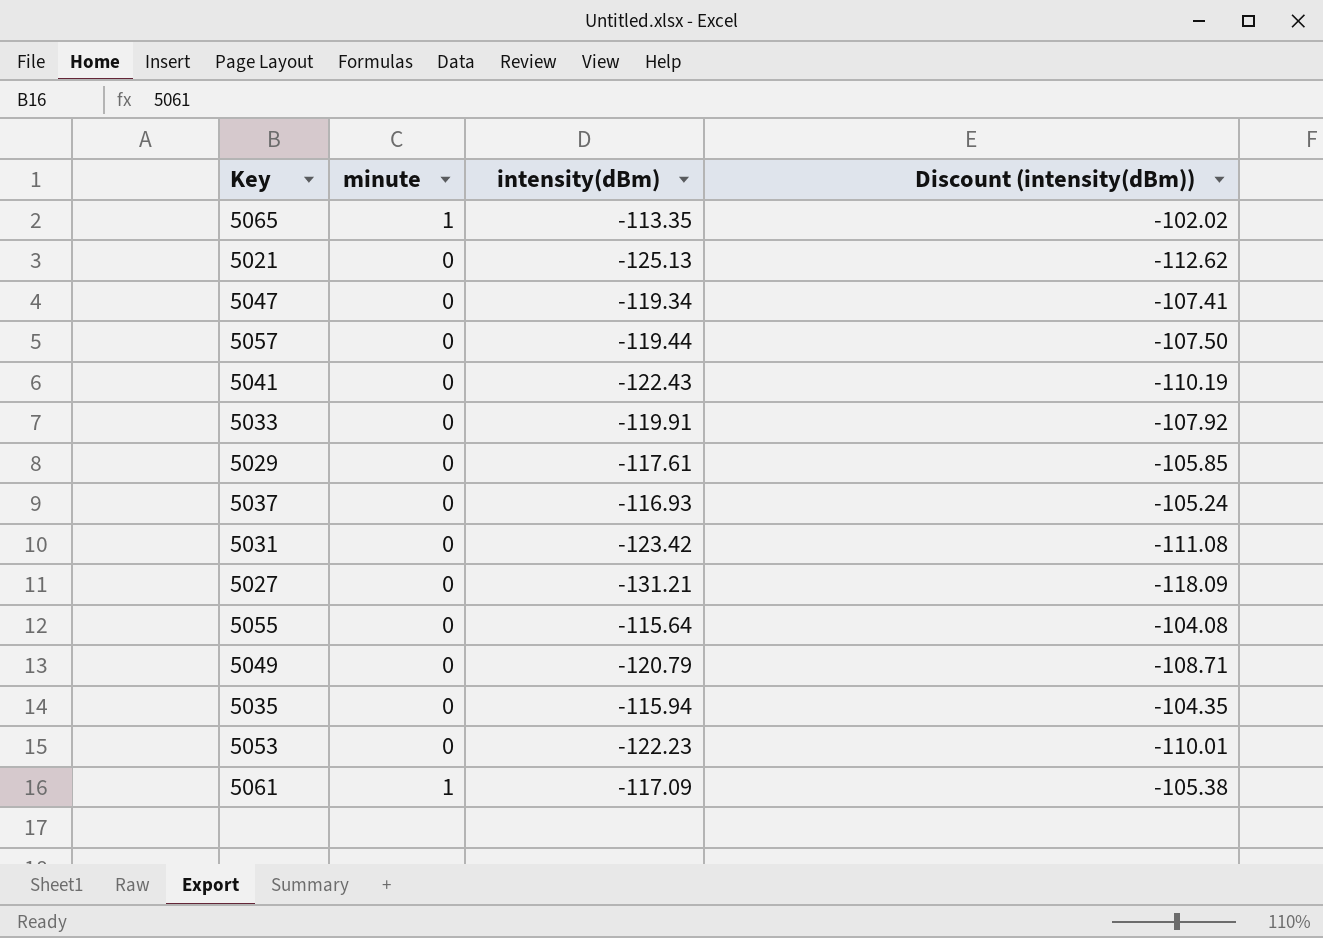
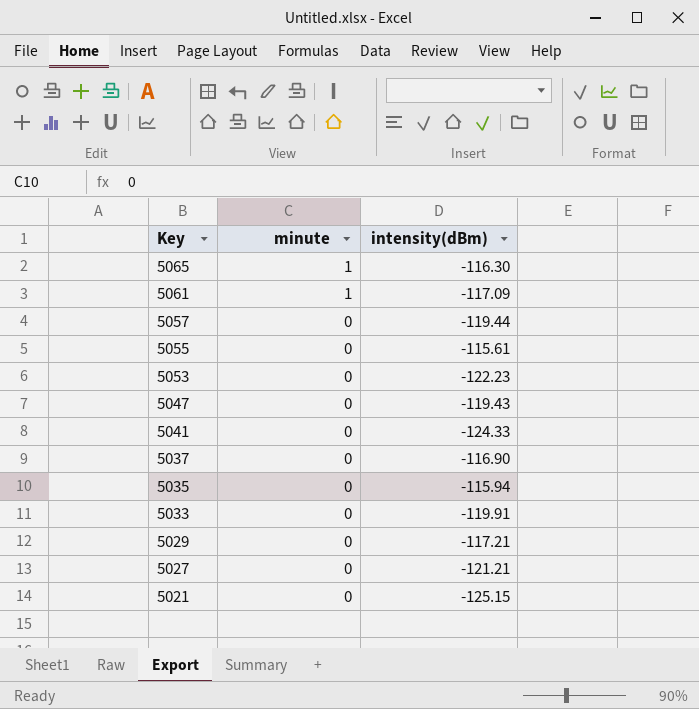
row order: none -> Key descending
column Discount (intensity(dBm)) | formula: [intensity(dBm)] * 0.9 -> none
row 5031: 0 | -123.42 | -111.08 -> none
row 5049: 0 | -120.79 | -108.71 -> none
5065 | intensity(dBm): -113.35 -> -116.30
5055 | intensity(dBm): -115.64 -> -115.61
5047 | intensity(dBm): -119.34 -> -119.43
5041 | intensity(dBm): -122.43 -> -124.33
5037 | intensity(dBm): -116.93 -> -116.90
5029 | intensity(dBm): -117.61 -> -117.21
5027 | intensity(dBm): -131.21 -> -121.21
5021 | intensity(dBm): -125.13 -> -125.15

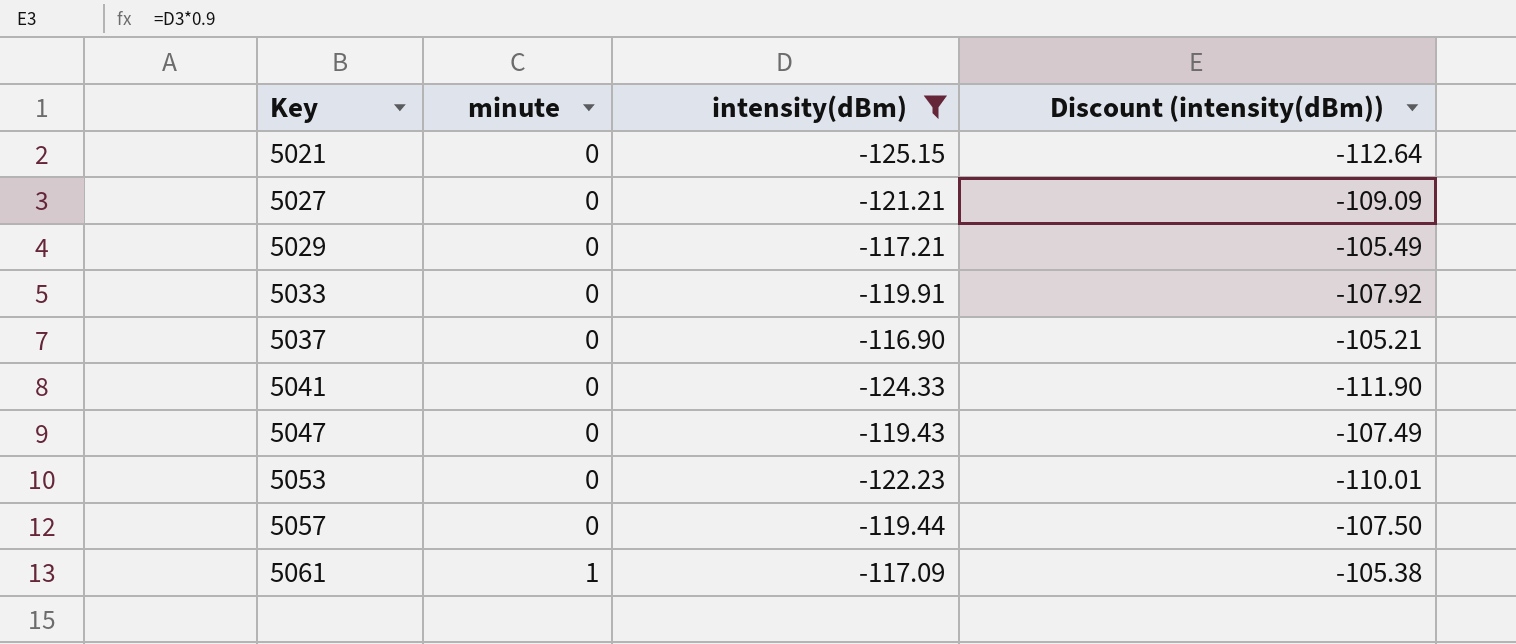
filter: none -> intensity(dBm) <= -116.90
row order: Key descending -> Key ascending
column Discount (intensity(dBm)) | formula: none -> [intensity(dBm)] * 0.9

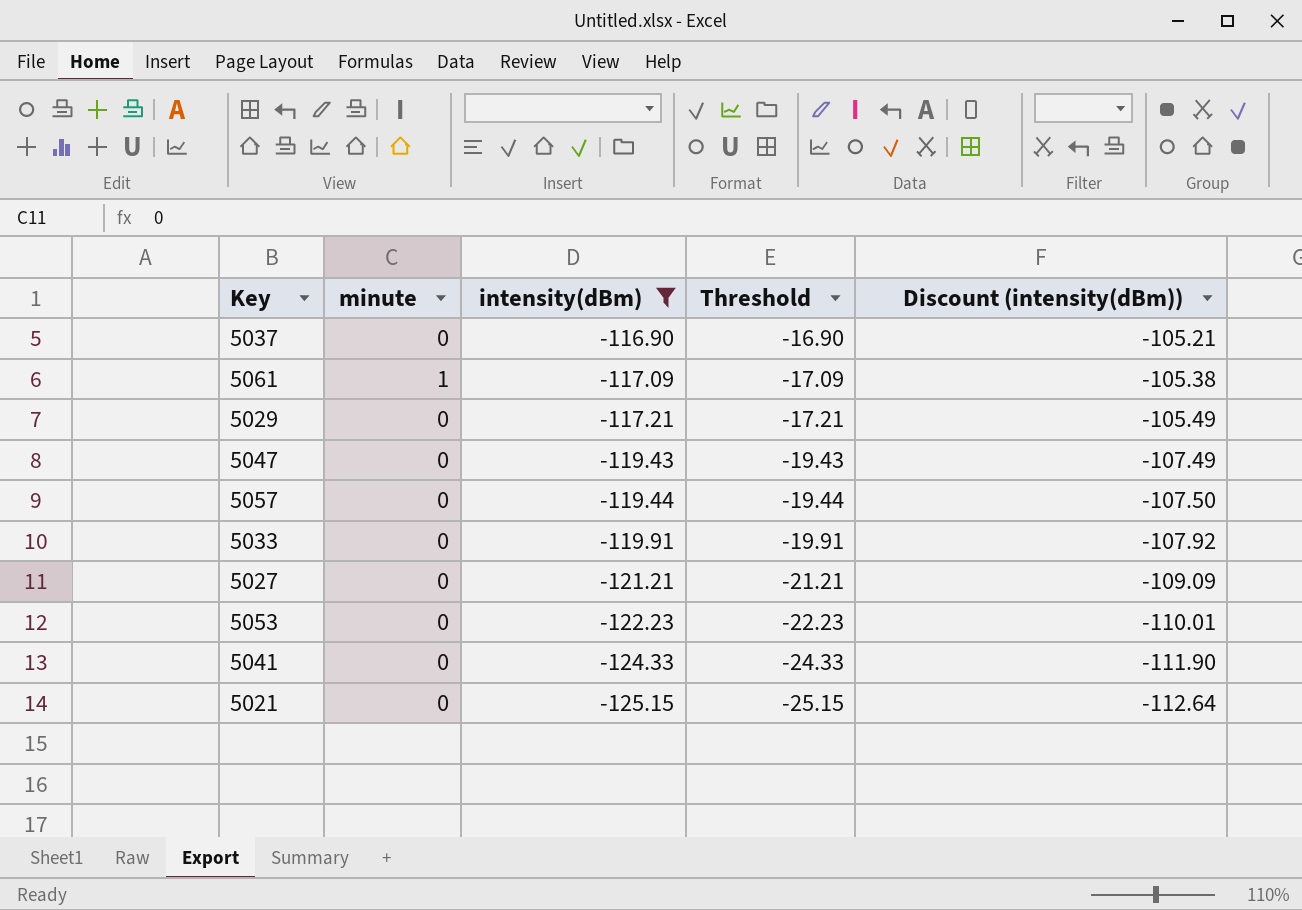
row order: Key ascending -> intensity(dBm) descending
column Threshold | formula: none -> [intensity(dBm)] + 100

